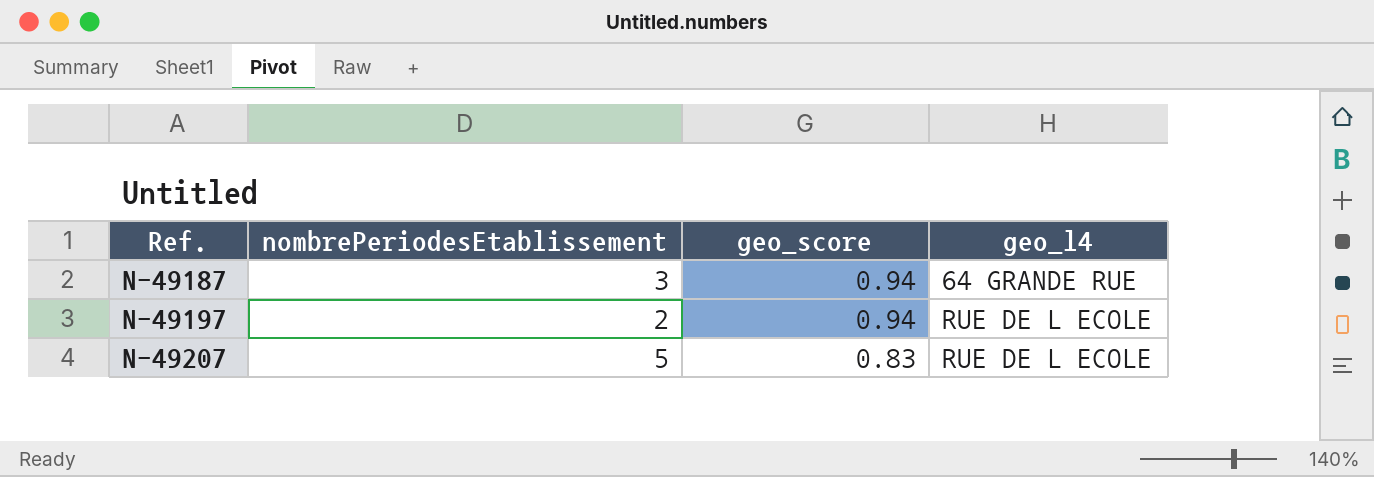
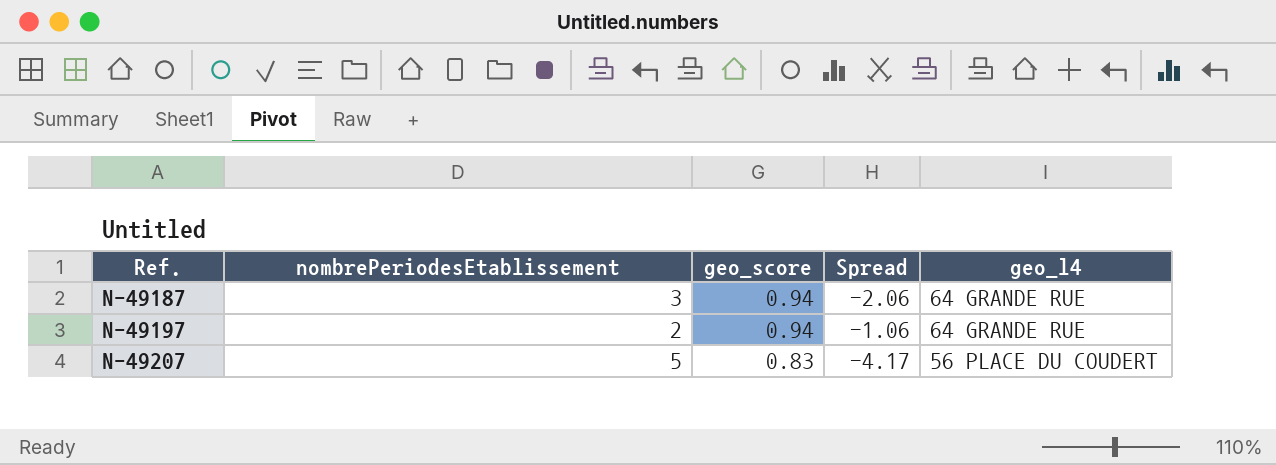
column Spread | formula: none -> [geo_score] - [nombrePeriodesEtablissement]
N-49197 | geo_l4: RUE DE L ECOLE -> 64 GRANDE RUE
N-49207 | geo_l4: RUE DE L ECOLE -> 56 PLACE DU COUDERT

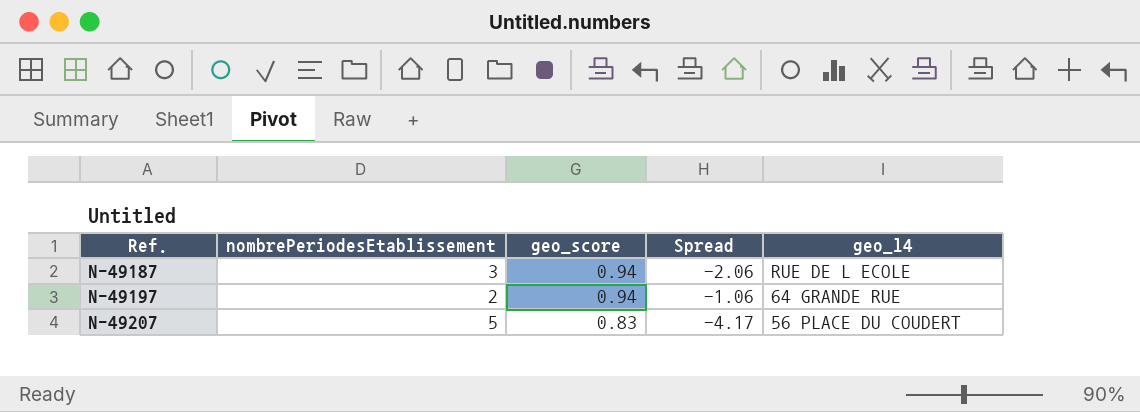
N-49187 | geo_l4: 64 GRANDE RUE -> RUE DE L ECOLE

